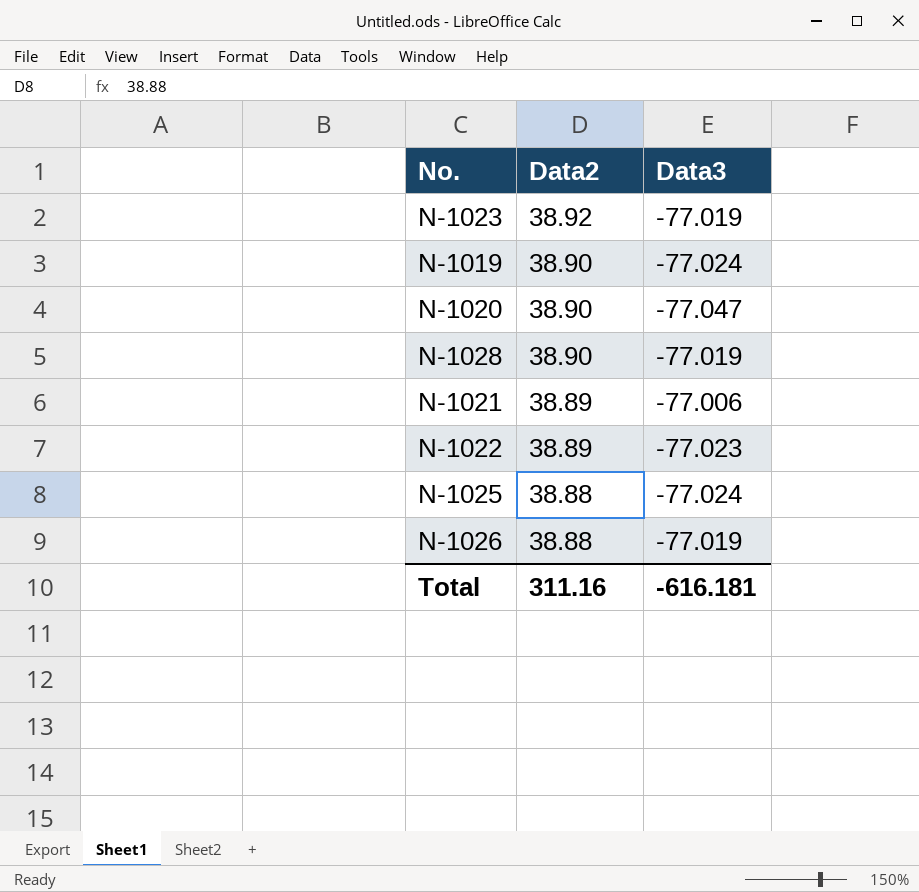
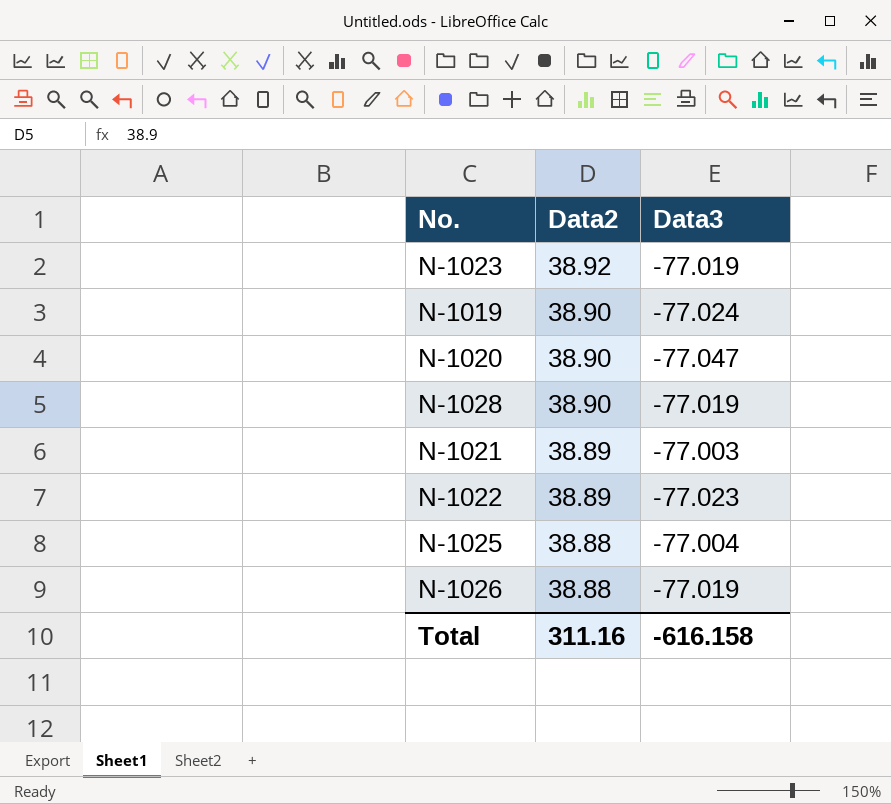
N-1021 | Data3: -77.006 -> -77.003
N-1025 | Data3: -77.024 -> -77.004
Total | Data3: -616.181 -> -616.158

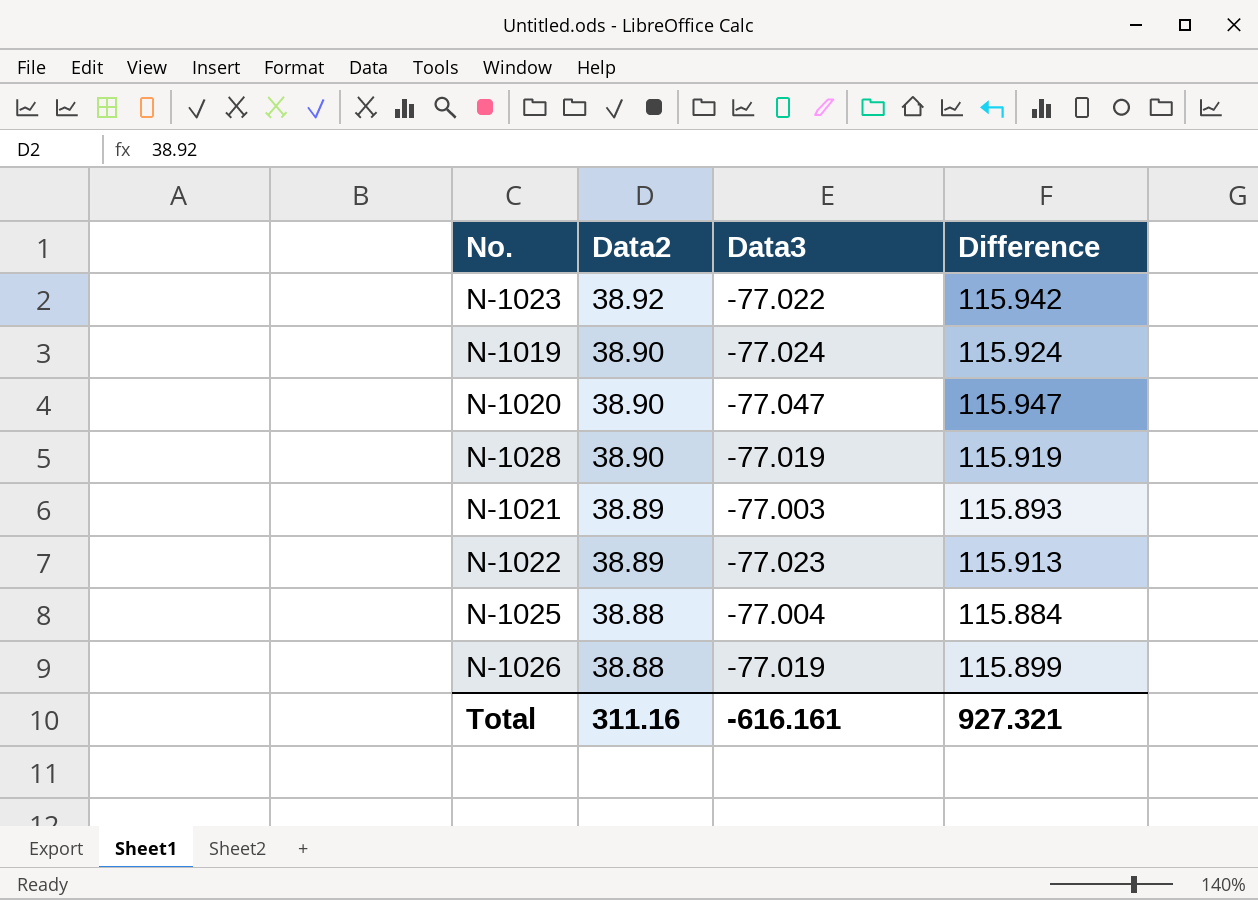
column Difference | formula: none -> [Data2] - [Data3]
N-1023 | Data3: -77.019 -> -77.022
Total | Data3: -616.158 -> -616.161

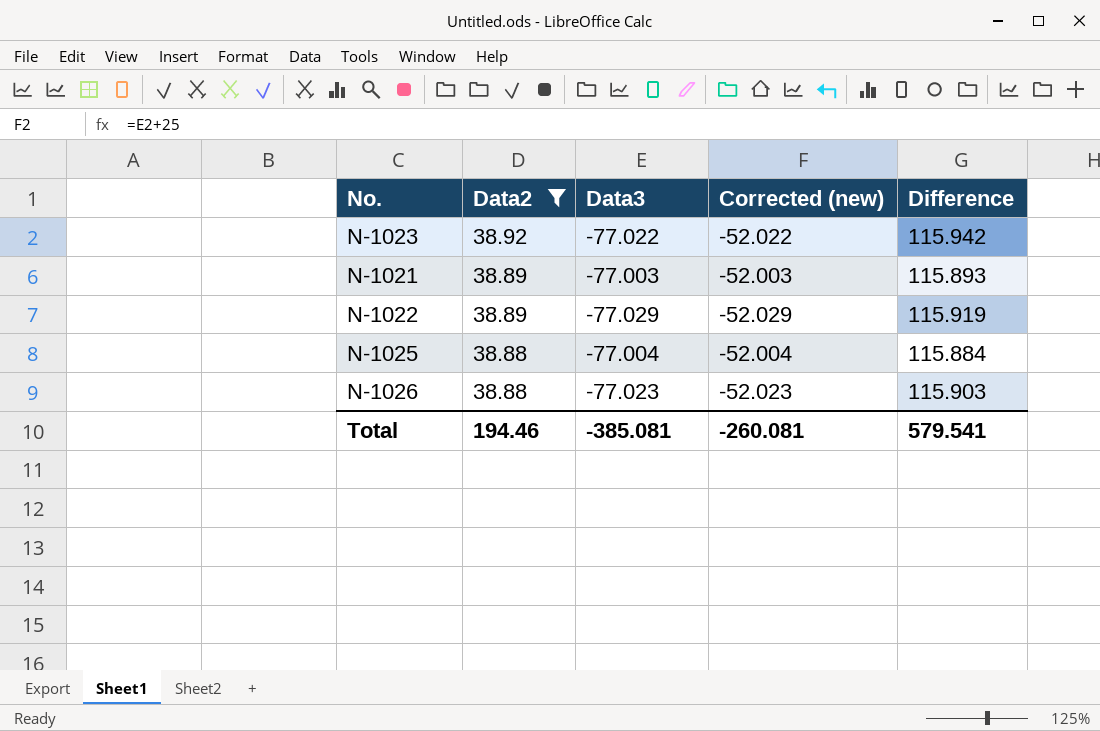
filter: none -> Data2 != 38.90
column Corrected (new) | formula: none -> [Data3] + 25
N-1022 | Data3: -77.023 -> -77.029
N-1022 | Difference: 115.913 -> 115.919
N-1026 | Data3: -77.019 -> -77.023
N-1026 | Difference: 115.899 -> 115.903
Total | Data2: 311.16 -> 194.46
Total | Data3: -616.161 -> -385.081
Total | Difference: 927.321 -> 579.541

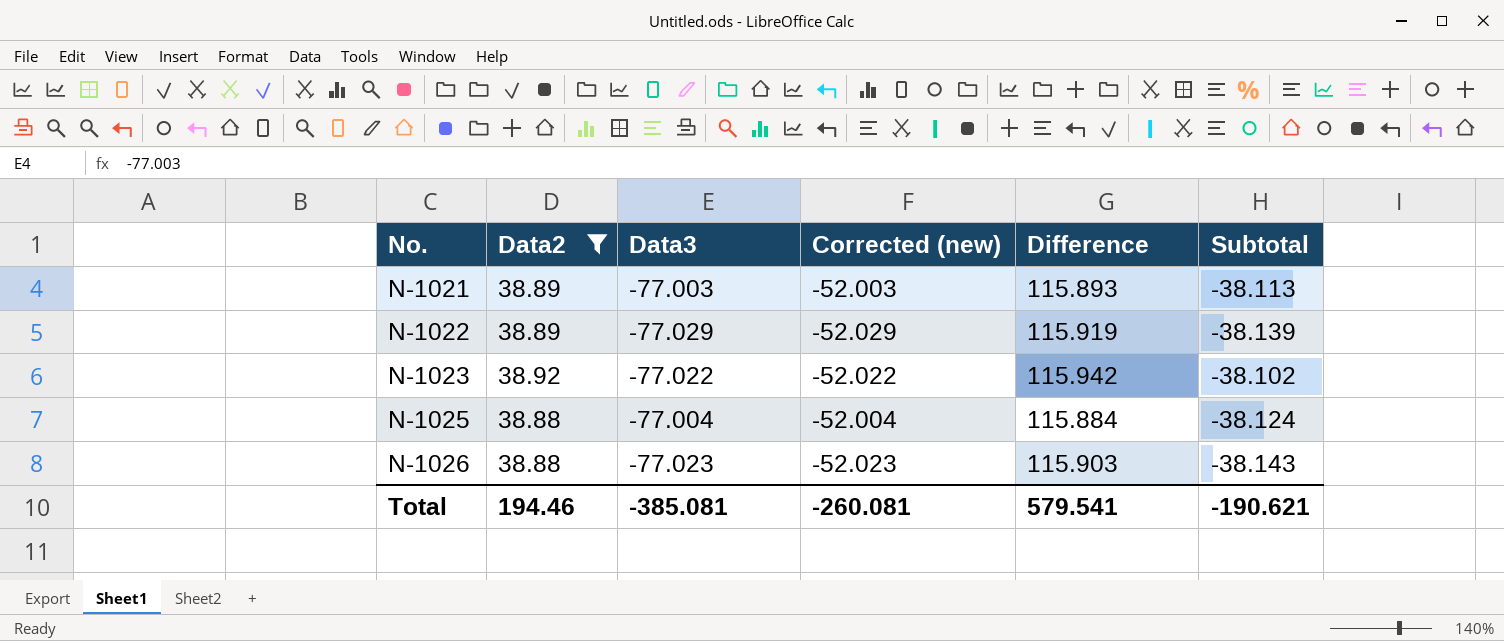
row order: Data2 descending -> No. ascending
column Subtotal | formula: none -> [Data2] + [Data3]

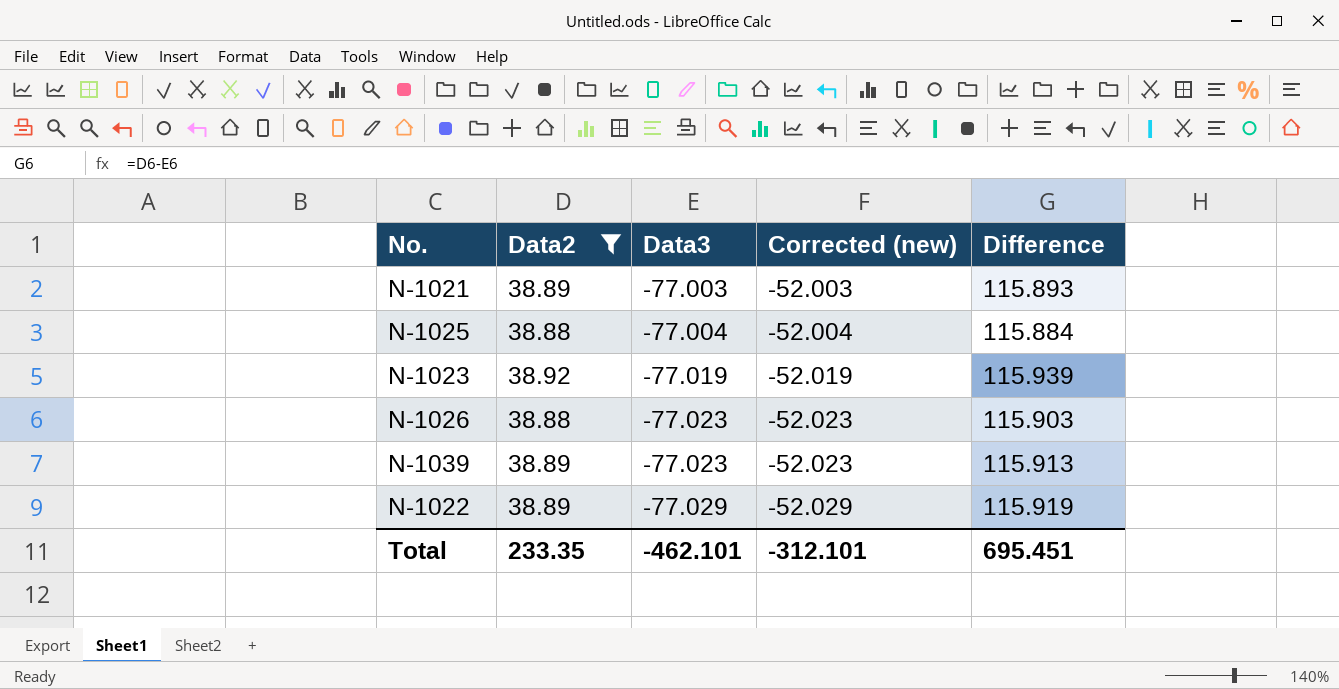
row order: No. ascending -> Data3 descending
column Subtotal | formula: [Data2] + [Data3] -> none
N-1023 | Data3: -77.022 -> -77.019
N-1023 | Corrected (new): -52.022 -> -52.019
N-1023 | Difference: 115.942 -> 115.939
row N-1039: none -> 38.89 | -77.023 | -52.023 | 115.913
Total | Data2: 194.46 -> 233.35
Total | Data3: -385.081 -> -462.101
Total | Corrected (new): -260.081 -> -312.101
Total | Difference: 579.541 -> 695.451

